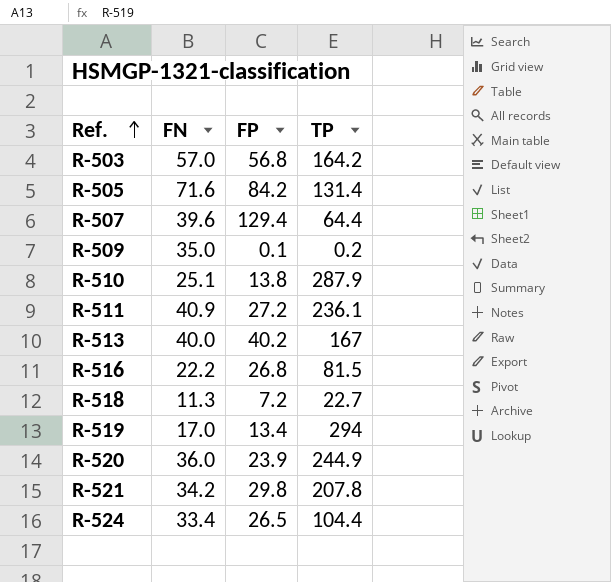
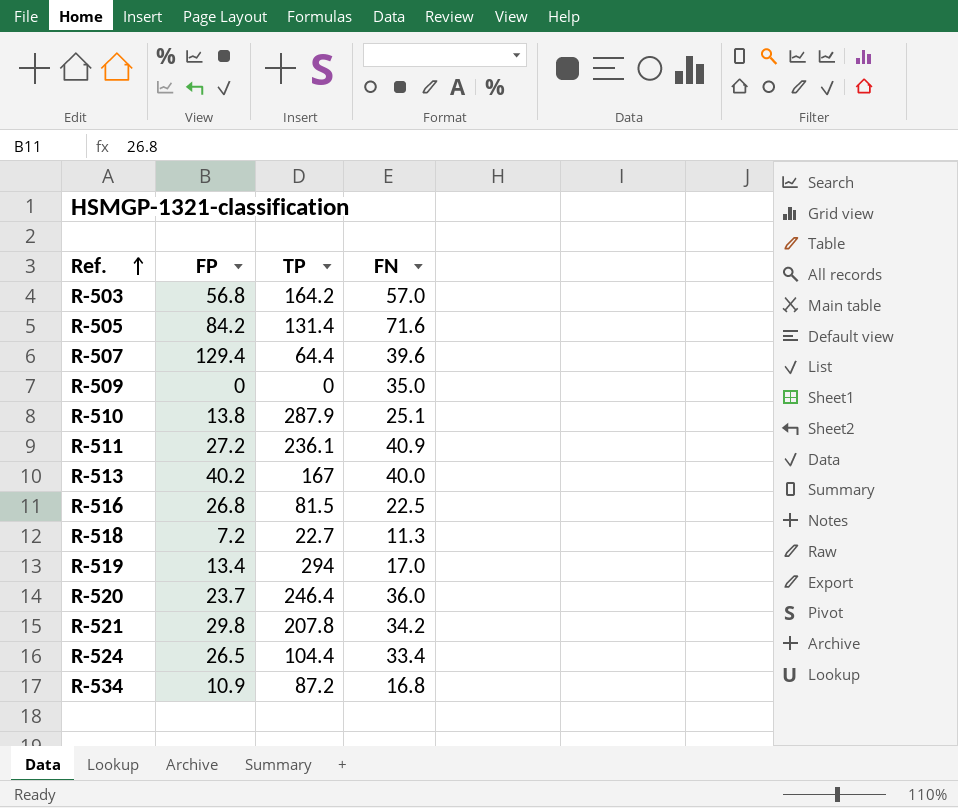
column FN | position: 2 -> 4
R-509 | FP: 0.1 -> 0
R-509 | TP: 0.2 -> 0
R-516 | FN: 22.2 -> 22.5
R-520 | FP: 23.9 -> 23.7
R-520 | TP: 244.9 -> 246.4
row R-534: none -> 10.9 | 87.2 | 16.8

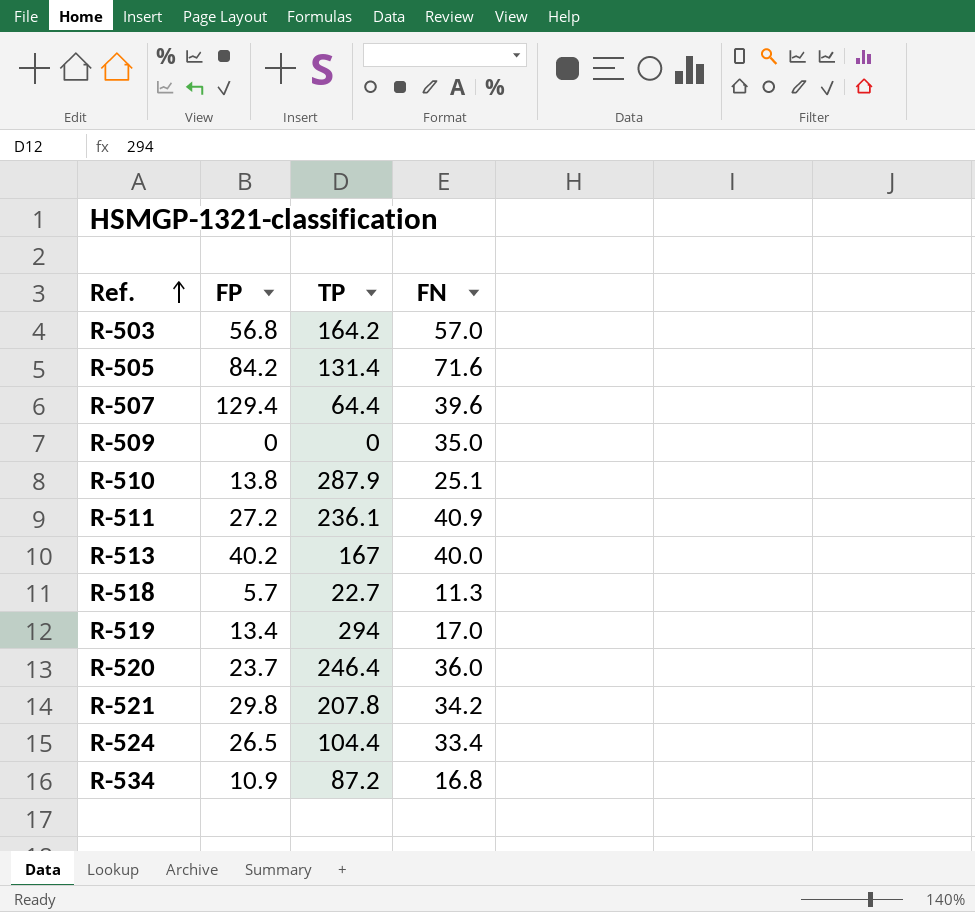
row R-516: 26.8 | 81.5 | 22.5 -> none
R-518 | FP: 7.2 -> 5.7

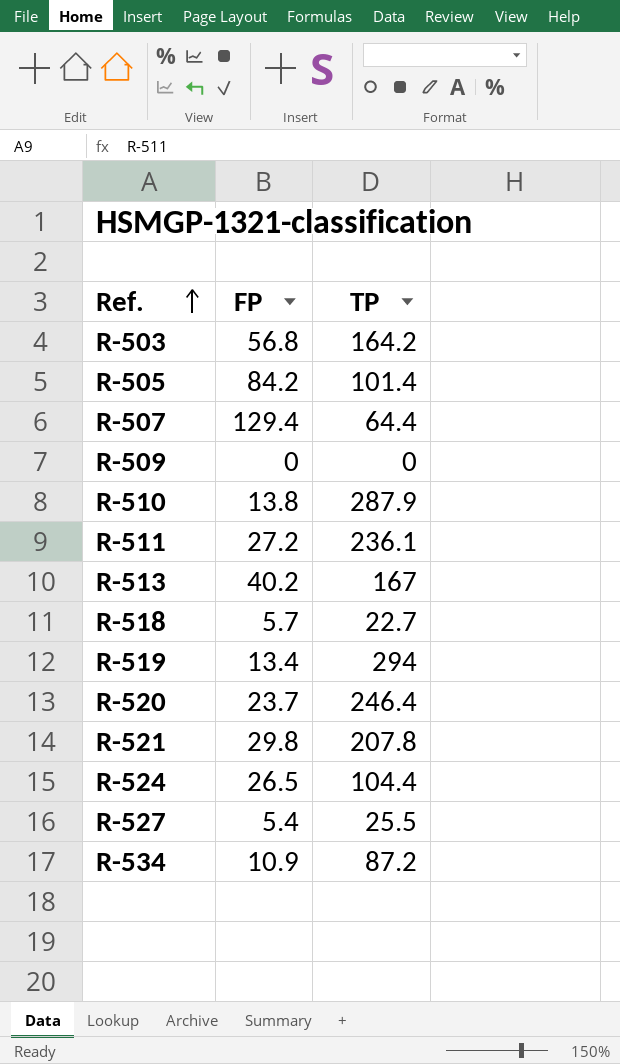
column FN | position: 4 -> none
R-505 | TP: 131.4 -> 101.4
row R-527: none -> 5.4 | 25.5

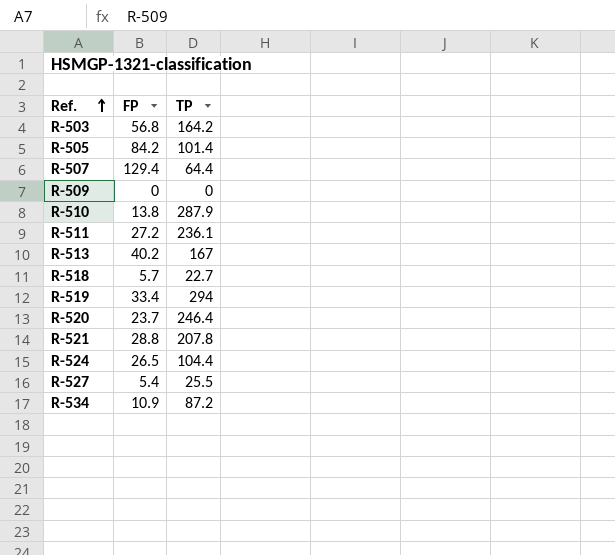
R-519 | FP: 13.4 -> 33.4
R-521 | FP: 29.8 -> 28.8

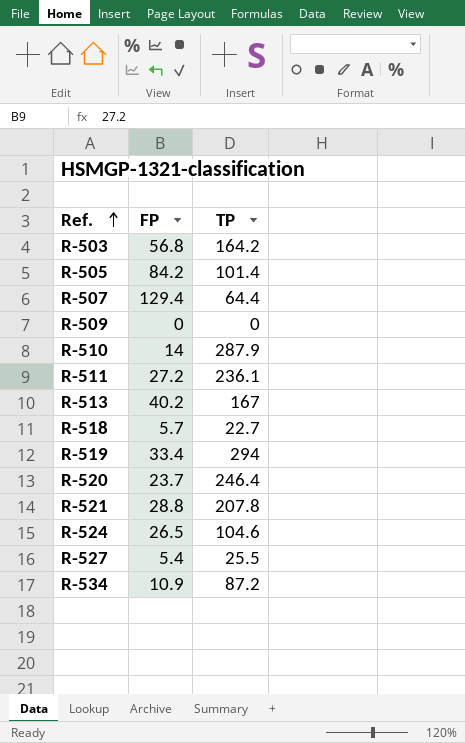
R-510 | FP: 13.8 -> 14
R-524 | TP: 104.4 -> 104.6

